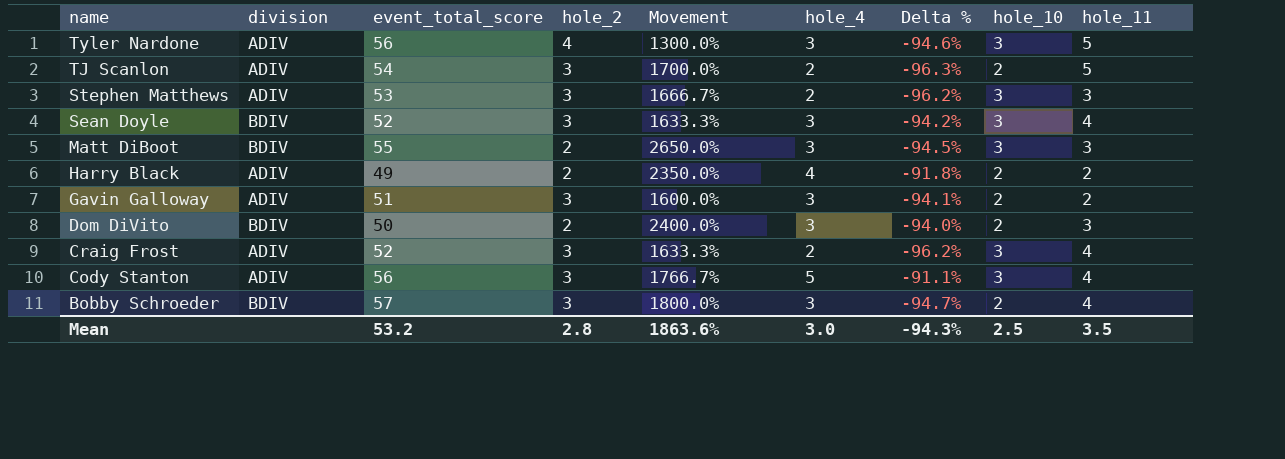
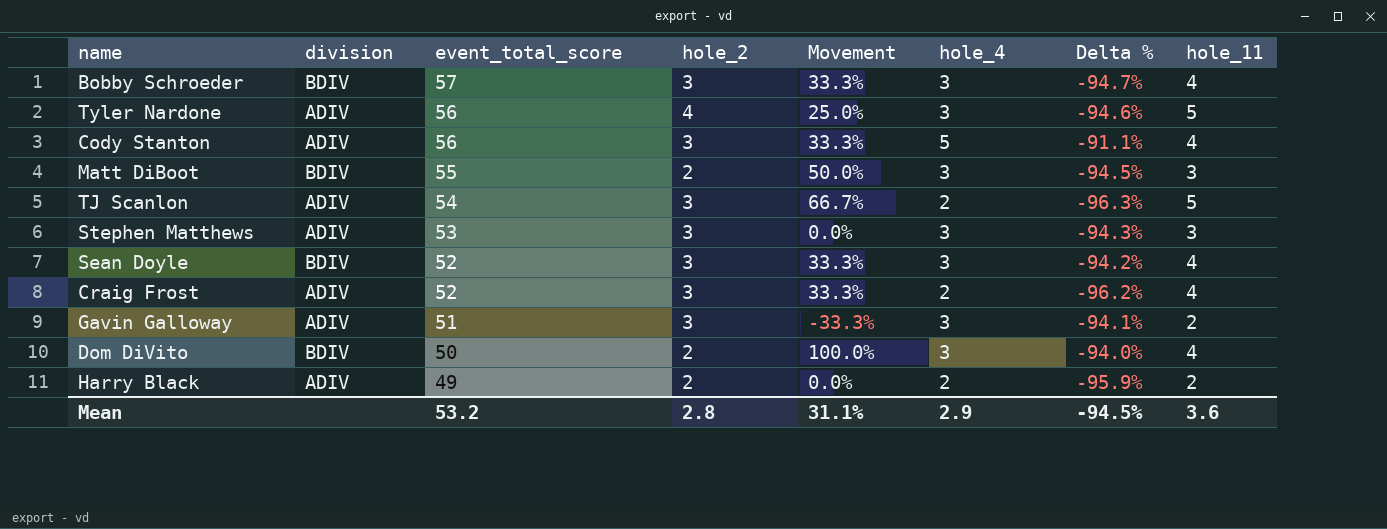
row order: name descending -> event_total_score descending
column hole_10 | position: 8 -> none
column Movement | formula: ([event_total_score] - [hole_2]) / [hole_2] -> ([hole_11] - [hole_2]) / [hole_2]
Stephen Matthews | hole_4: 2 -> 3
Stephen Matthews | Delta %: -96.2% -> -94.3%
Dom DiVito | hole_11: 3 -> 4
Harry Black | hole_4: 4 -> 2
Harry Black | Delta %: -91.8% -> -95.9%
Mean | Movement: 1863.6% -> 31.1%
Mean | hole_4: 3.0 -> 2.9
Mean | Delta %: -94.3% -> -94.5%
Mean | hole_11: 3.5 -> 3.6

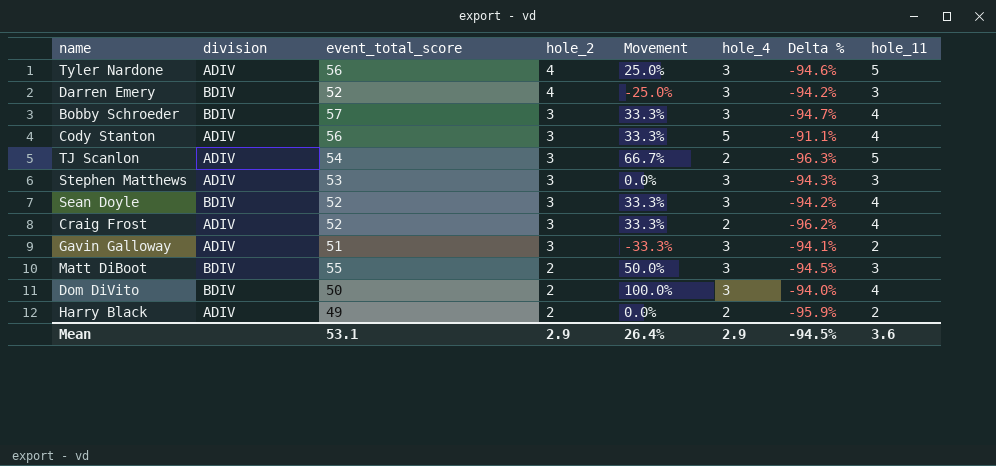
row order: event_total_score descending -> hole_2 descending
row Darren Emery: none -> BDIV | 52 | 4 | -25.0% | 3 | -94.2% | 3
Mean | event_total_score: 53.2 -> 53.1
Mean | hole_2: 2.8 -> 2.9
Mean | Movement: 31.1% -> 26.4%

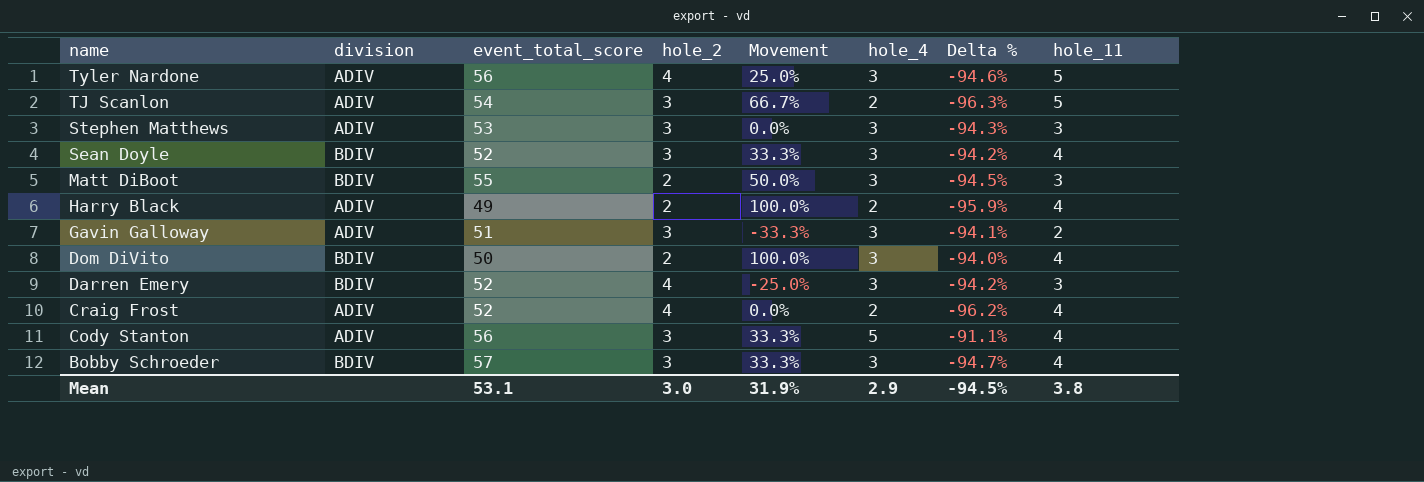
row order: hole_2 descending -> name descending
Harry Black | Movement: 0.0% -> 100.0%
Harry Black | hole_11: 2 -> 4
Craig Frost | hole_2: 3 -> 4
Craig Frost | Movement: 33.3% -> 0.0%
Mean | hole_2: 2.9 -> 3.0
Mean | Movement: 26.4% -> 31.9%
Mean | hole_11: 3.6 -> 3.8

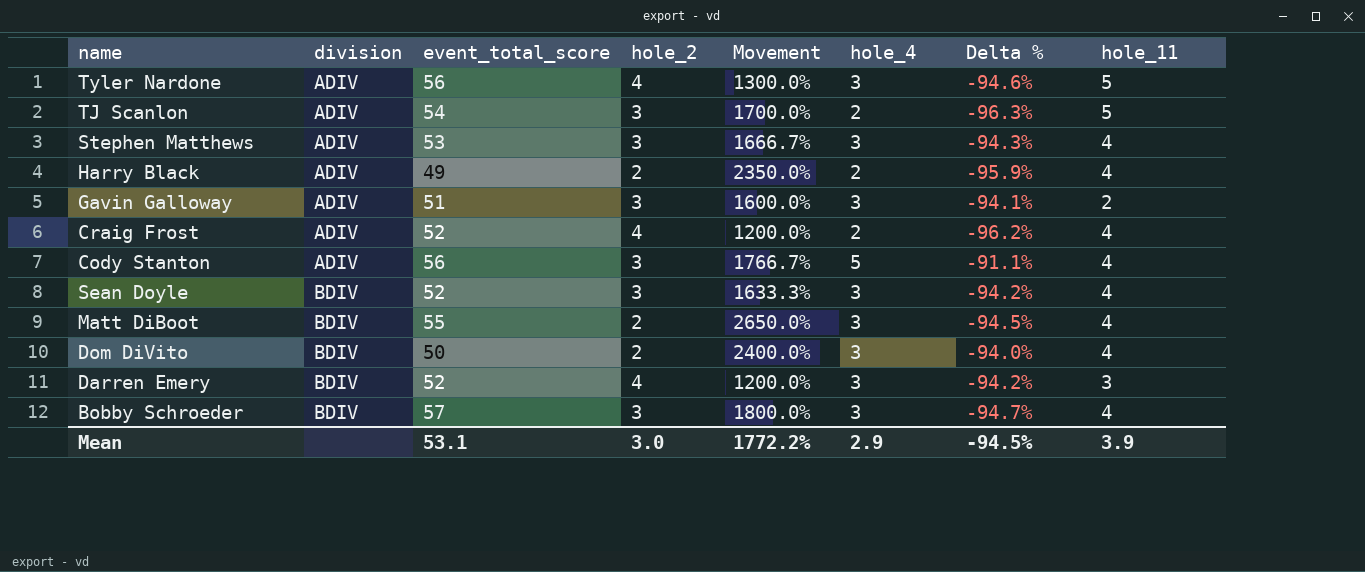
row order: name descending -> division ascending
column Movement | formula: ([hole_11] - [hole_2]) / [hole_2] -> ([event_total_score] - [hole_2]) / [hole_2]
Stephen Matthews | hole_11: 3 -> 4
Matt DiBoot | hole_11: 3 -> 4
Mean | Movement: 31.9% -> 1772.2%
Mean | hole_11: 3.8 -> 3.9

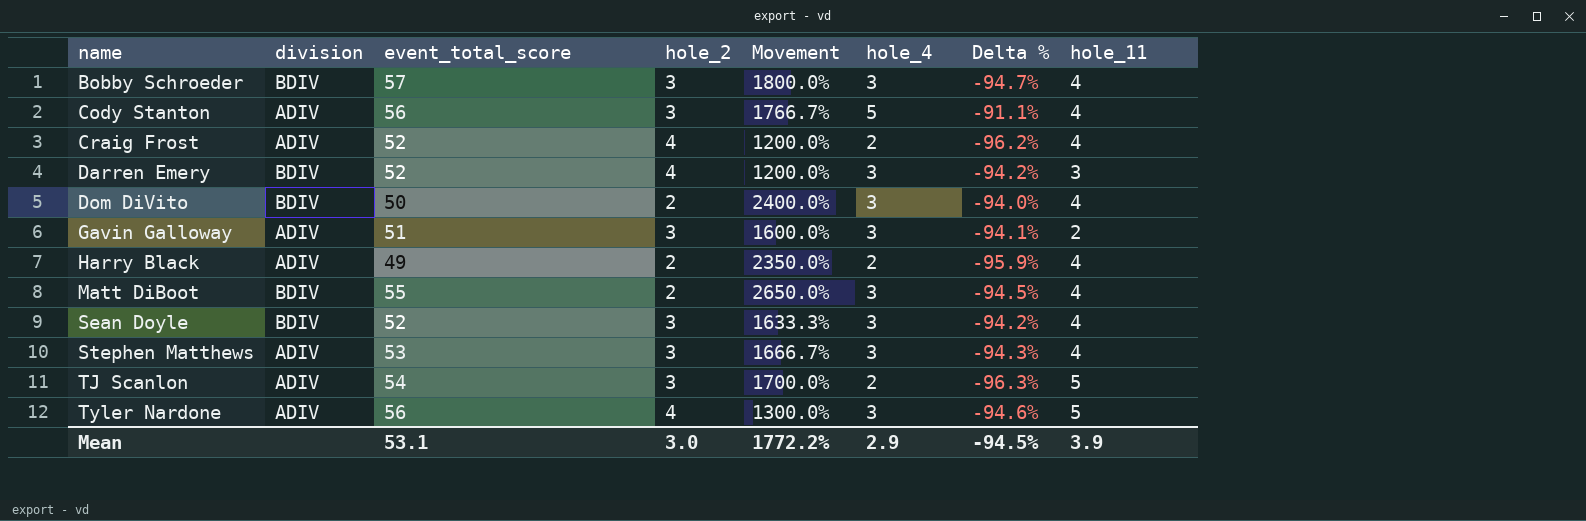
row order: division ascending -> name ascending

